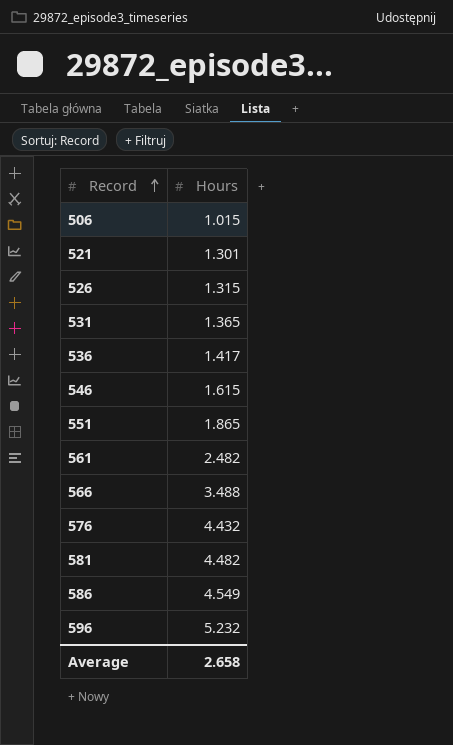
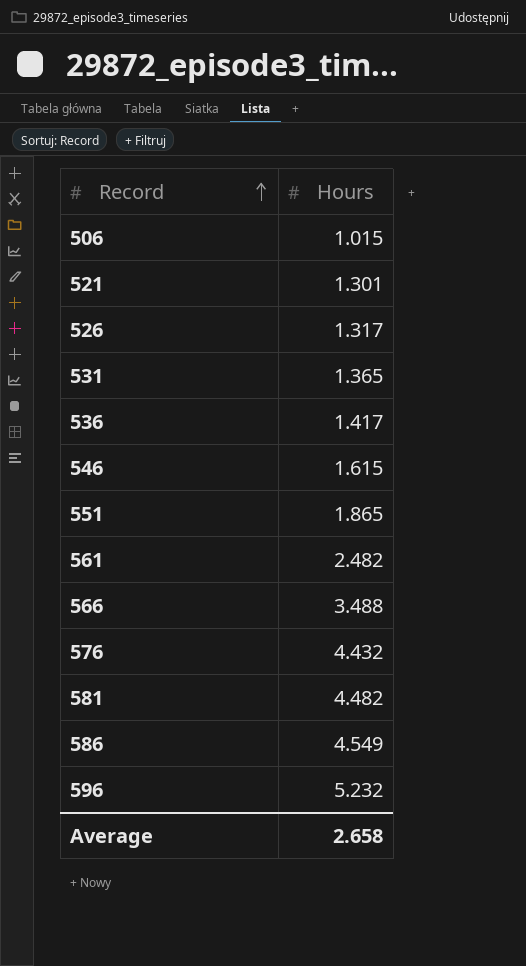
526 | Hours: 1.315 -> 1.317

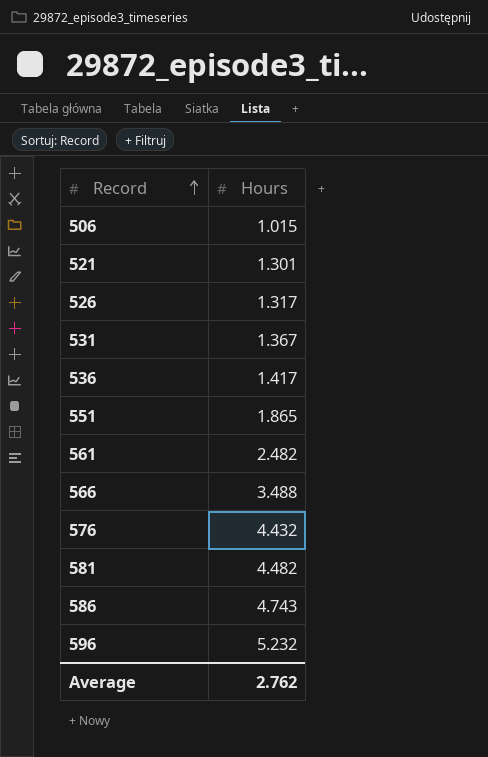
row 546: 1.615 -> none
531 | Hours: 1.365 -> 1.367
586 | Hours: 4.549 -> 4.743
Average | Hours: 2.658 -> 2.762

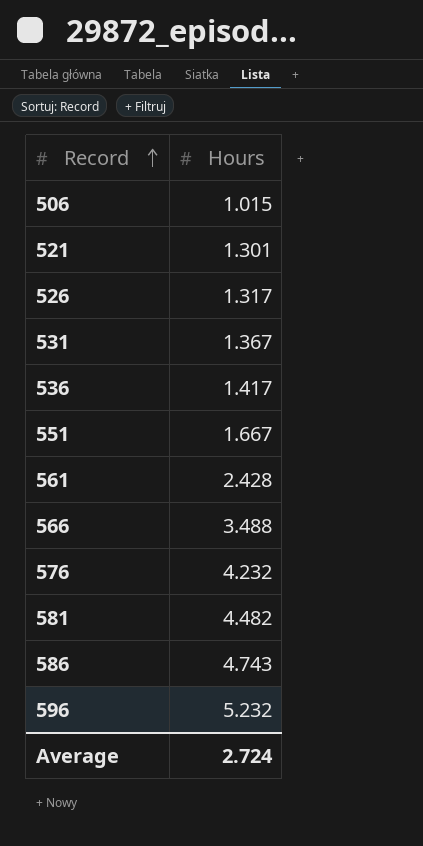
551 | Hours: 1.865 -> 1.667
561 | Hours: 2.482 -> 2.428
576 | Hours: 4.432 -> 4.232
Average | Hours: 2.762 -> 2.724

